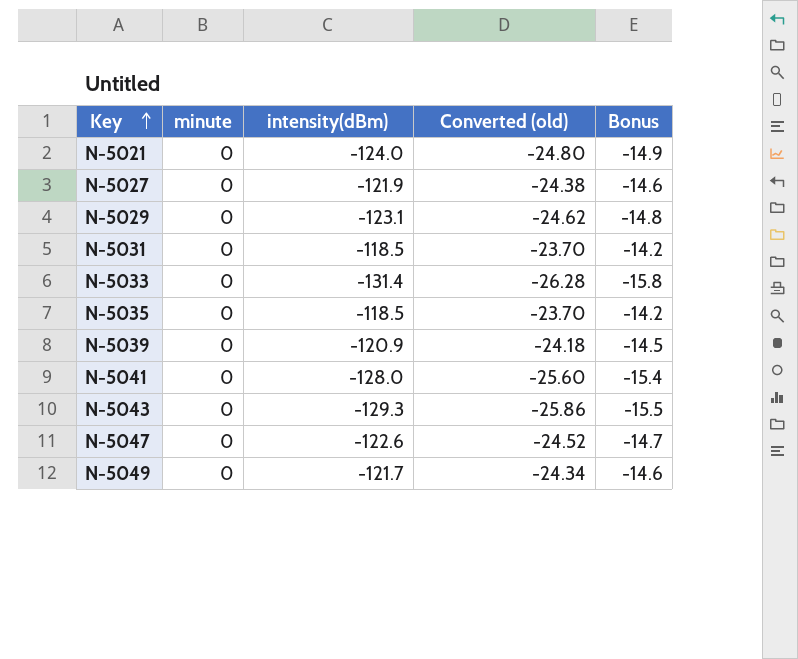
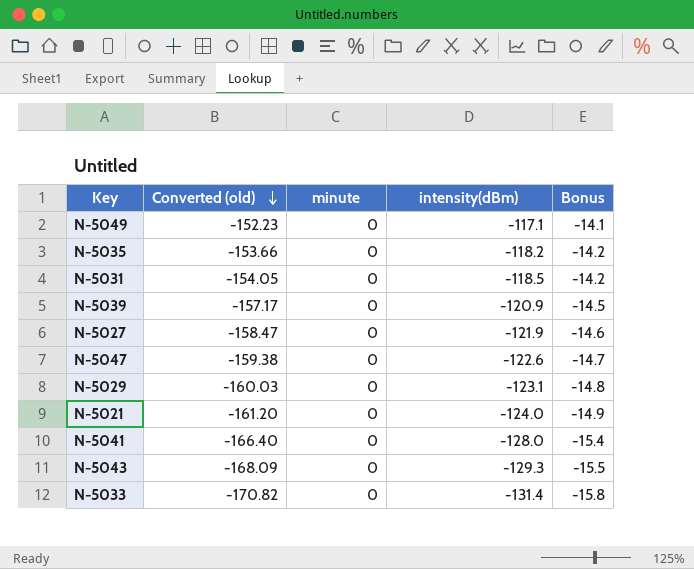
row order: Key ascending -> Converted (old) descending
column Converted (old) | formula: [intensity(dBm)] * 0.2 -> [intensity(dBm)] * 1.3
column Converted (old) | position: 4 -> 2
N-5049 | intensity(dBm): -121.7 -> -117.1
N-5049 | Bonus: -14.6 -> -14.1
N-5035 | intensity(dBm): -118.5 -> -118.2

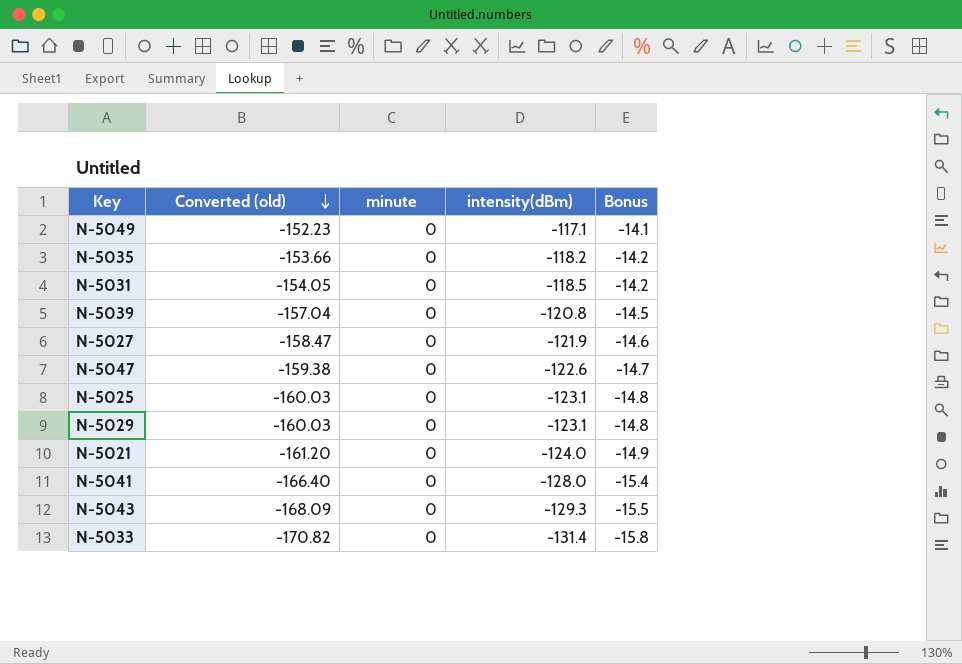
N-5039 | Converted (old): -157.17 -> -157.04
N-5039 | intensity(dBm): -120.9 -> -120.8
row N-5025: none -> -160.03 | 0 | -123.1 | -14.8

